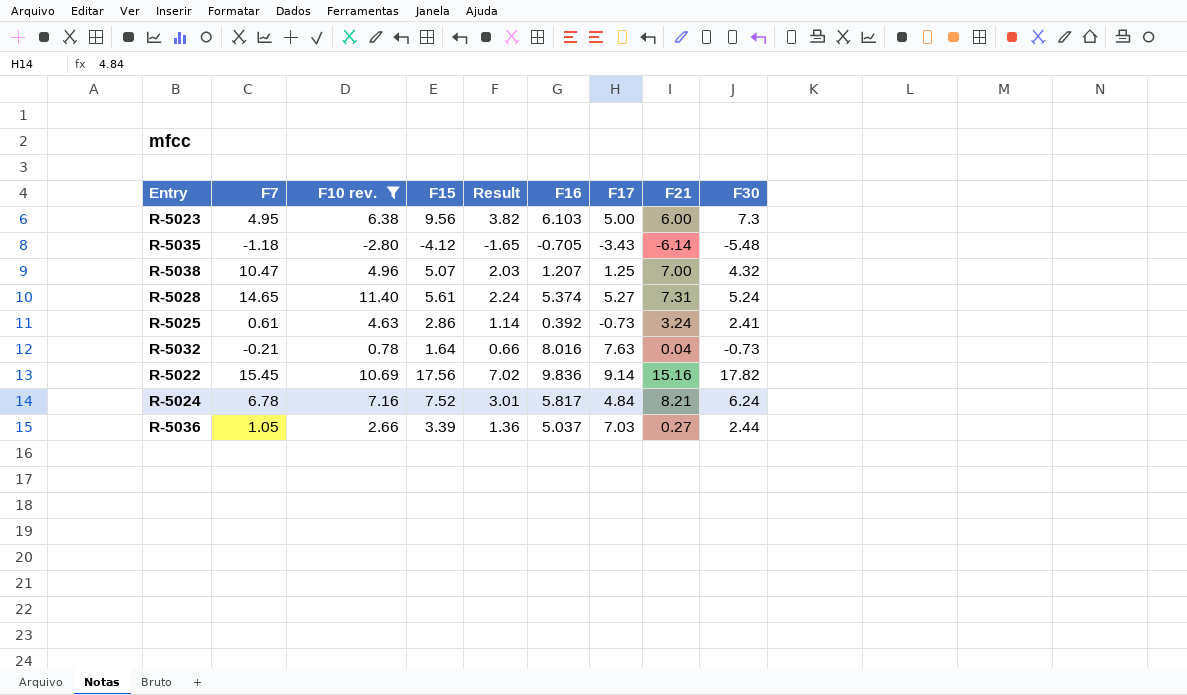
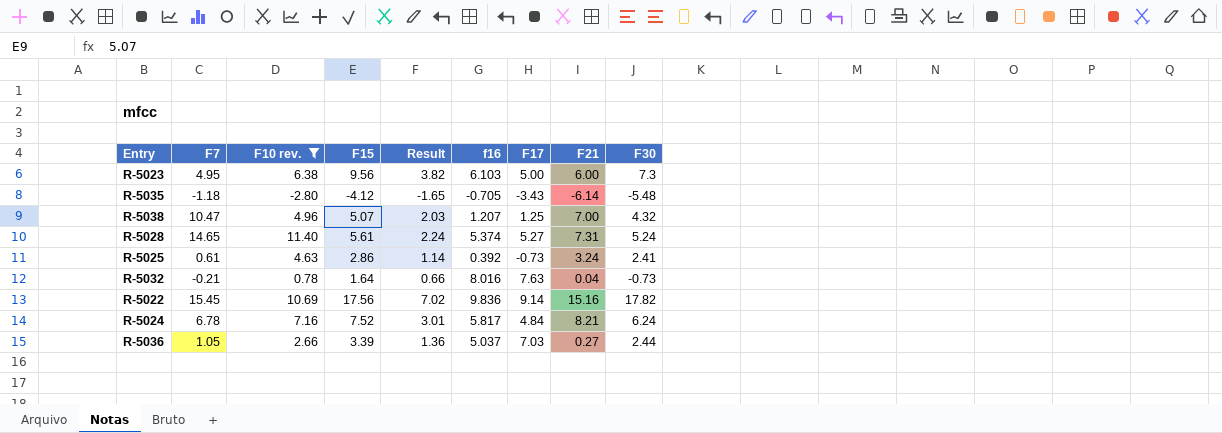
column name: F16 -> f16

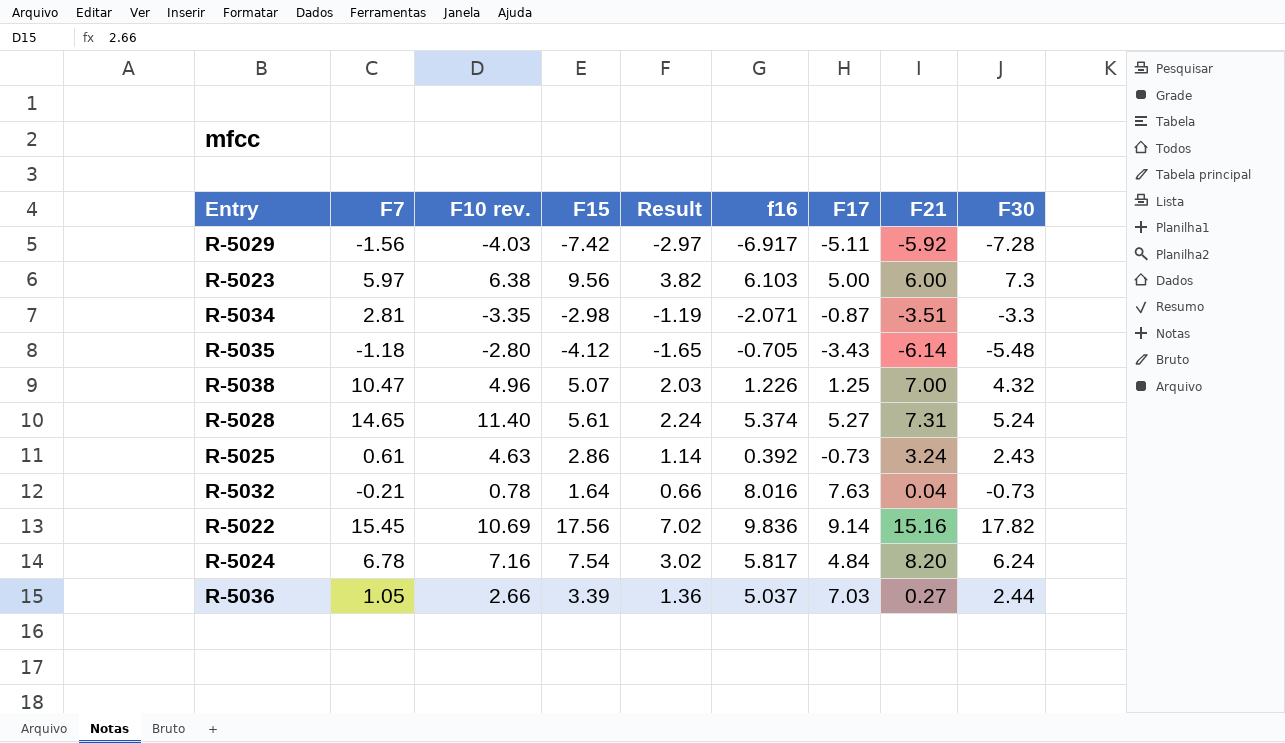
filter: F10 rev. >= -2.80 -> none
R-5023 | F7: 4.95 -> 5.97
R-5038 | f16: 1.207 -> 1.226
R-5025 | F30: 2.41 -> 2.43
R-5024 | F15: 7.52 -> 7.54
R-5024 | Result: 3.01 -> 3.02
R-5024 | F21: 8.21 -> 8.20

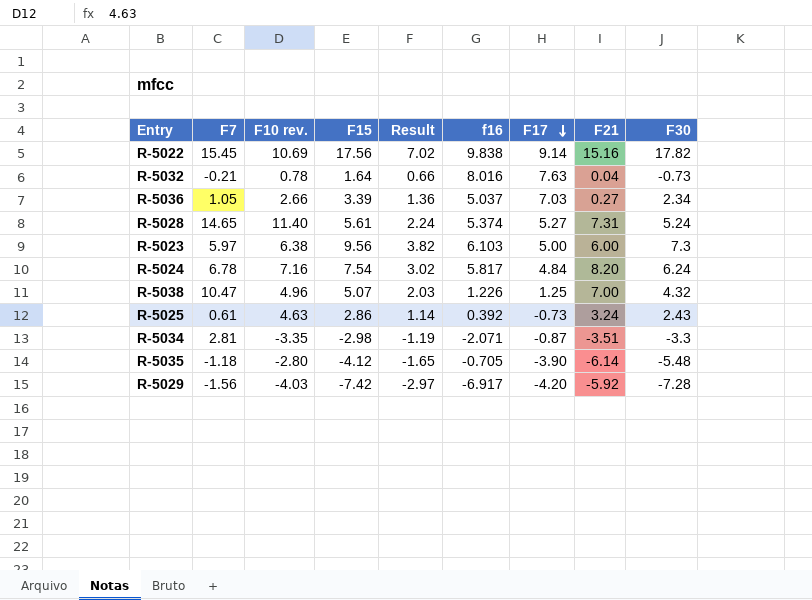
row order: none -> F17 descending
R-5022 | f16: 9.836 -> 9.838
R-5036 | F30: 2.44 -> 2.34
R-5035 | F17: -3.43 -> -3.90
R-5029 | F17: -5.11 -> -4.20

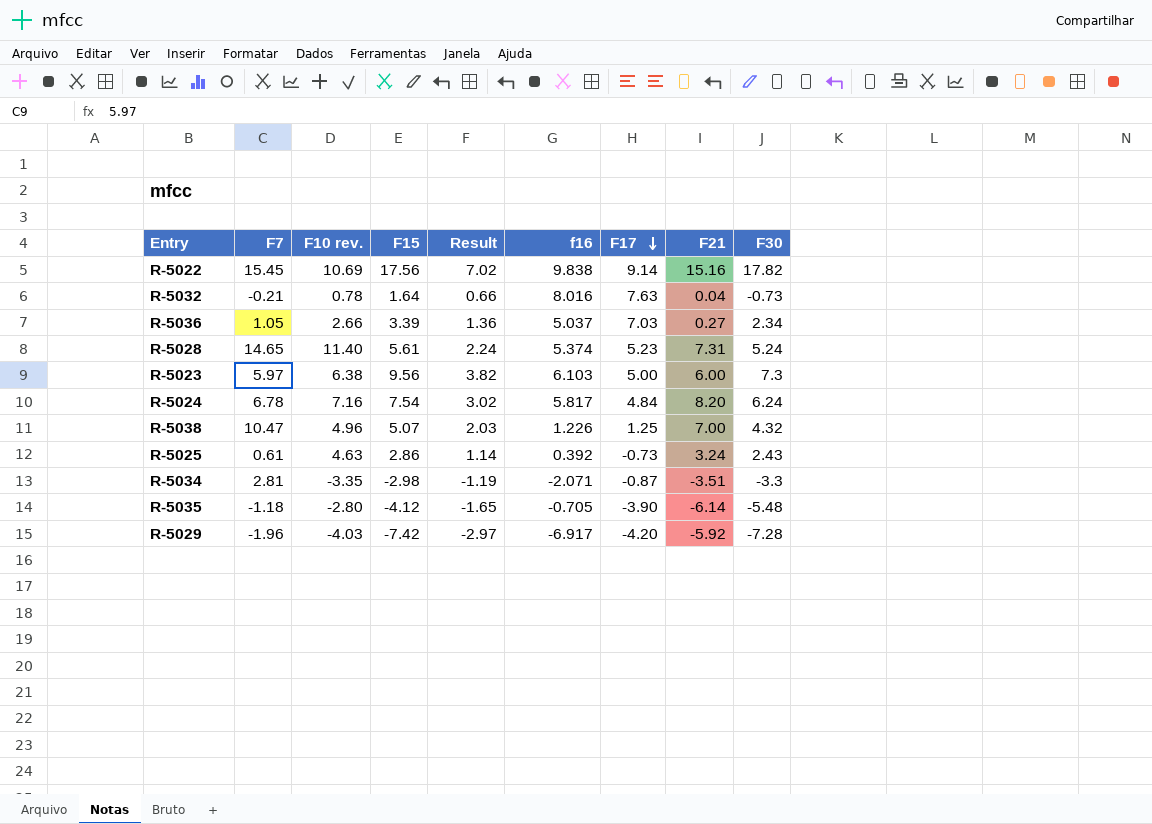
R-5028 | F17: 5.27 -> 5.23
R-5029 | F7: -1.56 -> -1.96

